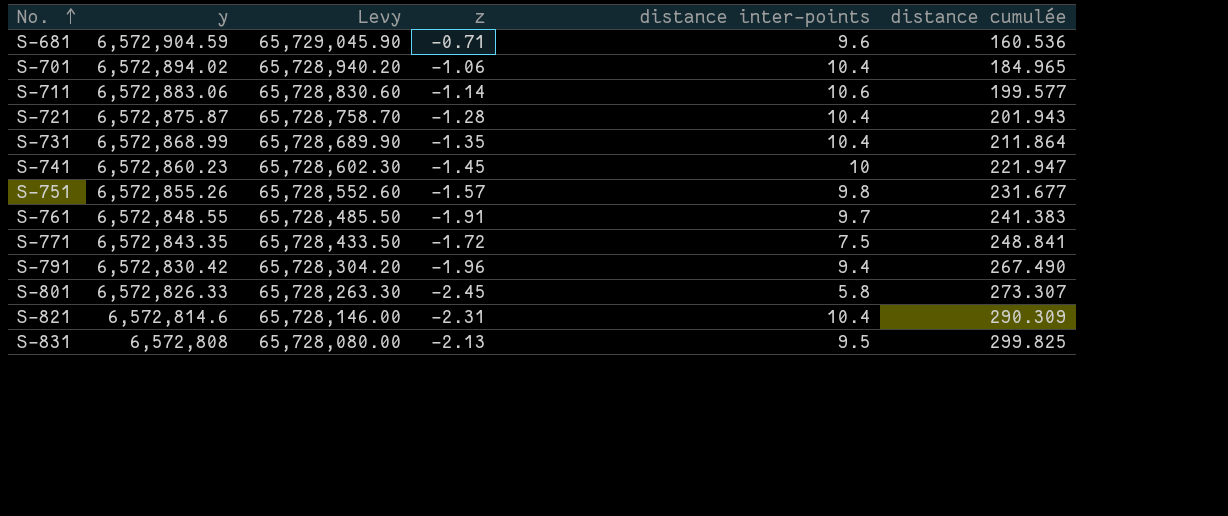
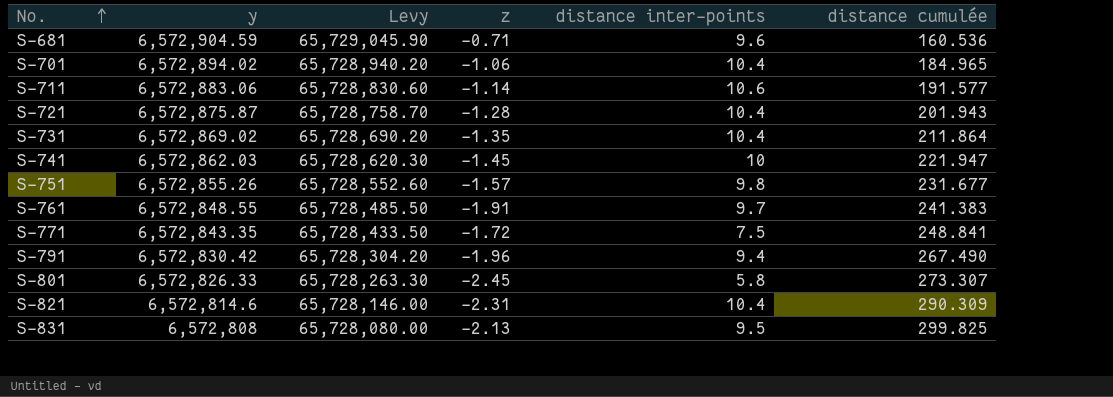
S-711 | distance cumulée: 199.577 -> 191.577
S-731 | y: 6,572,868.99 -> 6,572,869.02
S-731 | Levy: 65,728,689.90 -> 65,728,690.20
S-741 | y: 6,572,860.23 -> 6,572,862.03
S-741 | Levy: 65,728,602.30 -> 65,728,620.30

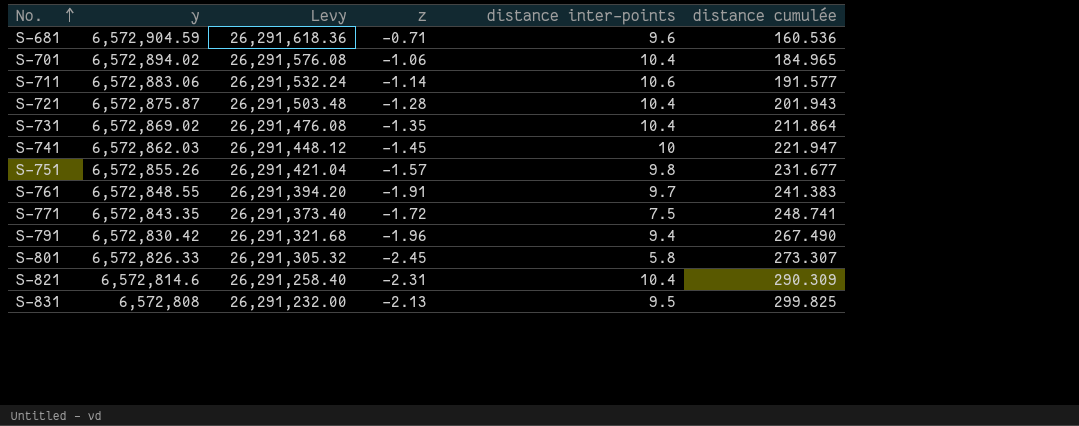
column Levy | formula: [y] * 10 -> [y] * 4
S-771 | distance cumulée: 248.841 -> 248.741

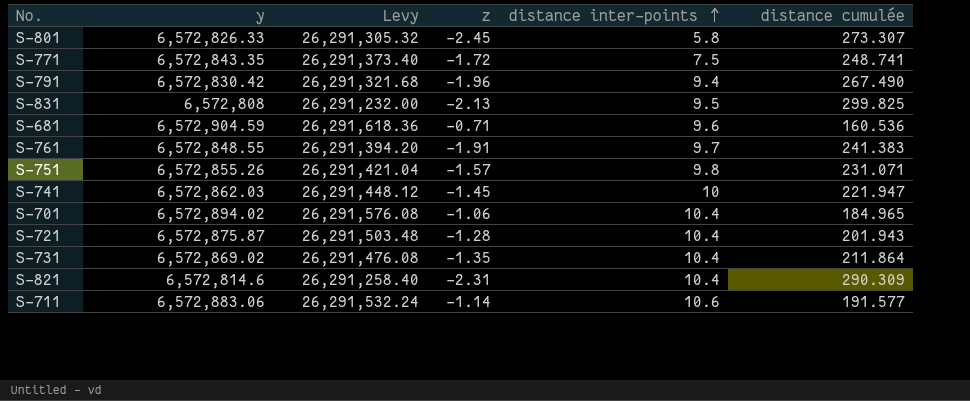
row order: No. ascending -> distance inter-points ascending
S-751 | distance cumulée: 231.677 -> 231.071

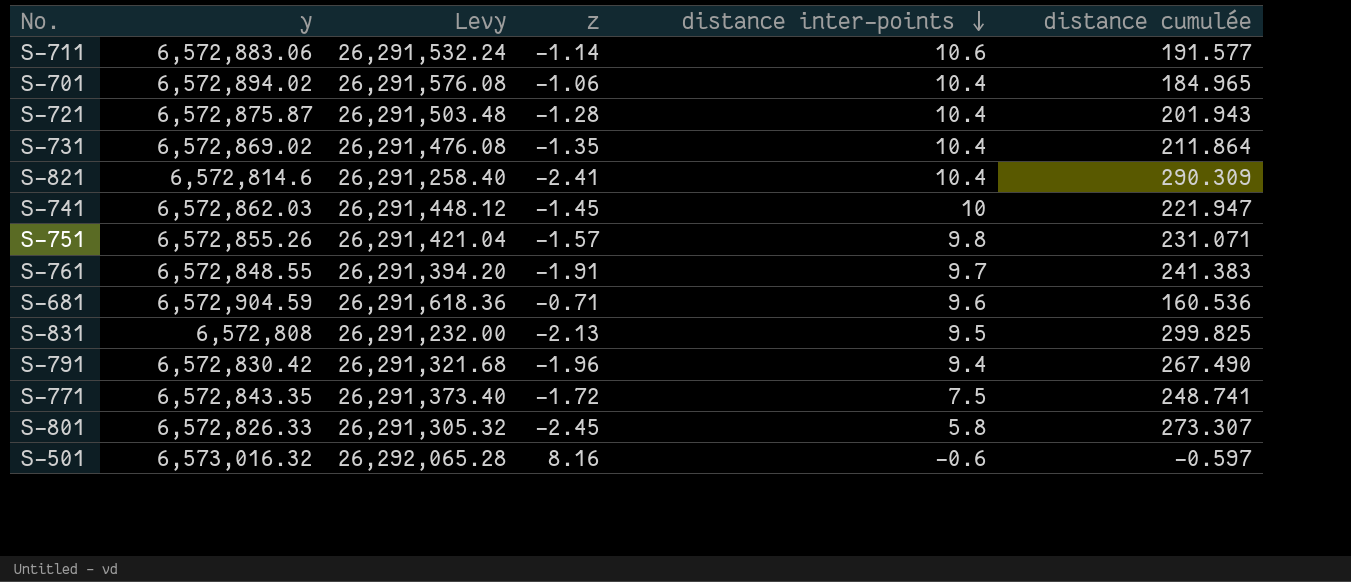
row order: distance inter-points ascending -> distance inter-points descending
S-821 | z: -2.31 -> -2.41
row S-501: none -> 6,573,016.32 | 26,292,065.28 | 8.16 | -0.6 | -0.597

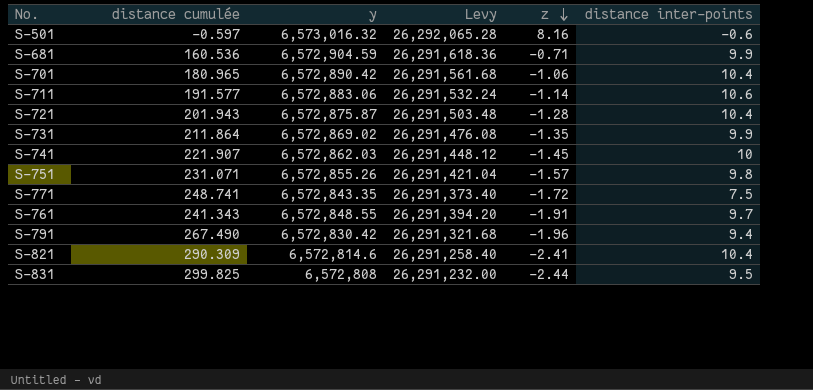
row order: distance inter-points descending -> z descending
column distance cumulée | position: 6 -> 2
row S-801: 6,572,826.33 | 26,291,305.32 | -2.45 | 5.8 | 273.307 -> none
S-681 | distance inter-points: 9.6 -> 9.9
S-701 | distance cumulée: 184.965 -> 180.965
S-701 | y: 6,572,894.02 -> 6,572,890.42
S-701 | Levy: 26,291,576.08 -> 26,291,561.68
S-731 | distance inter-points: 10.4 -> 9.9
S-741 | distance cumulée: 221.947 -> 221.907
S-761 | distance cumulée: 241.383 -> 241.343
S-831 | z: -2.13 -> -2.44

